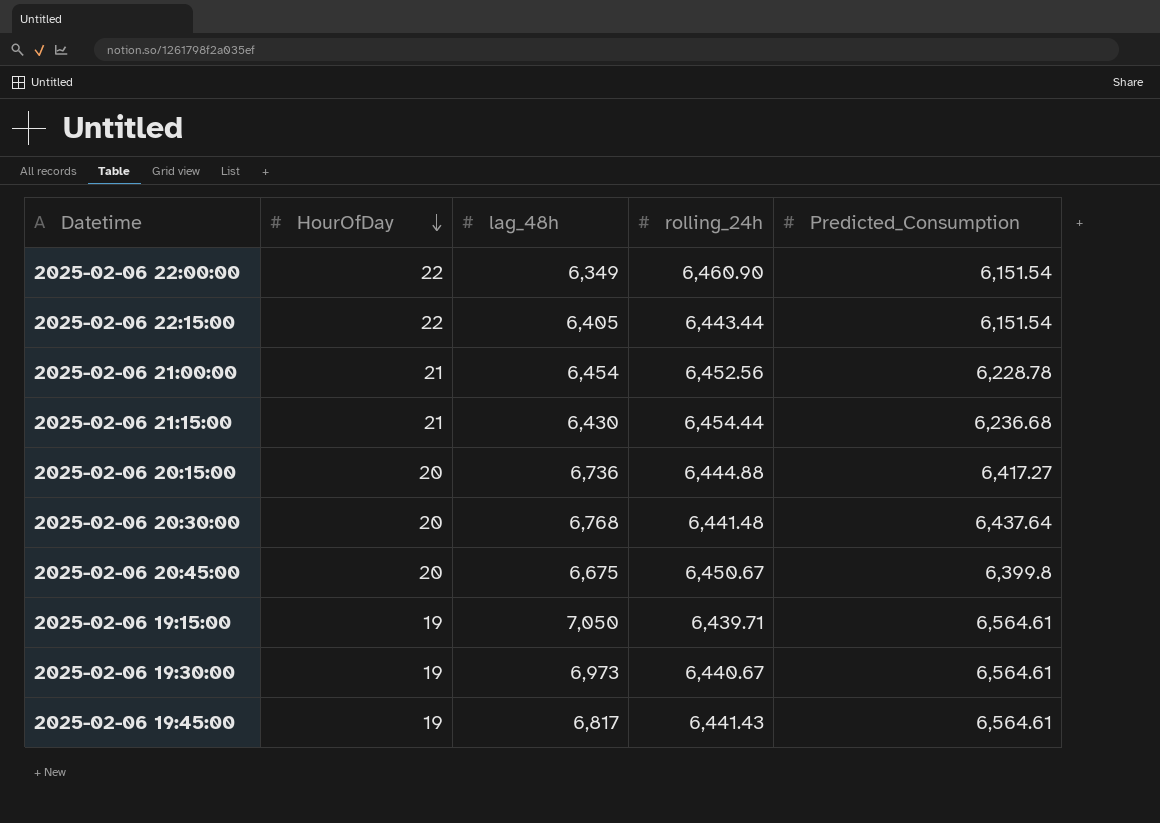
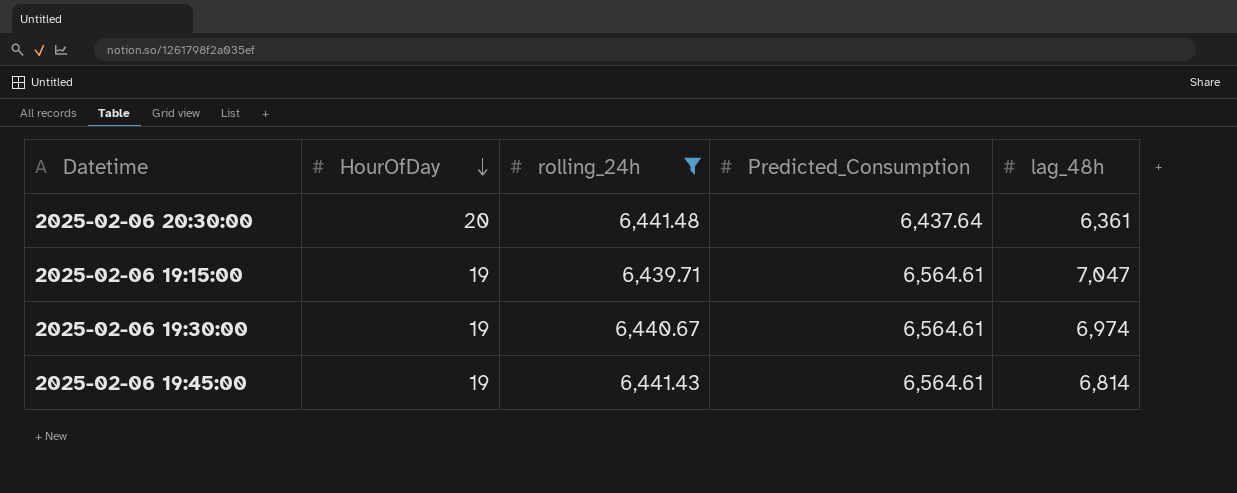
filter: none -> rolling_24h <= 6,441.48
column lag_48h | position: 3 -> 5
2025-02-06 20:30:00 | lag_48h: 6,768 -> 6,361
2025-02-06 19:15:00 | lag_48h: 7,050 -> 7,047
2025-02-06 19:30:00 | lag_48h: 6,973 -> 6,974
2025-02-06 19:45:00 | lag_48h: 6,817 -> 6,814

